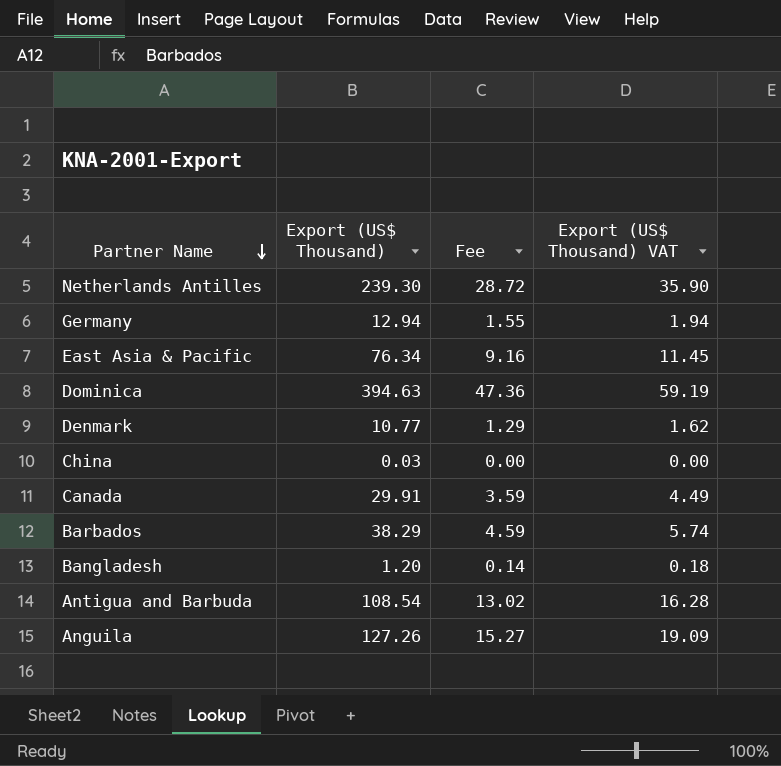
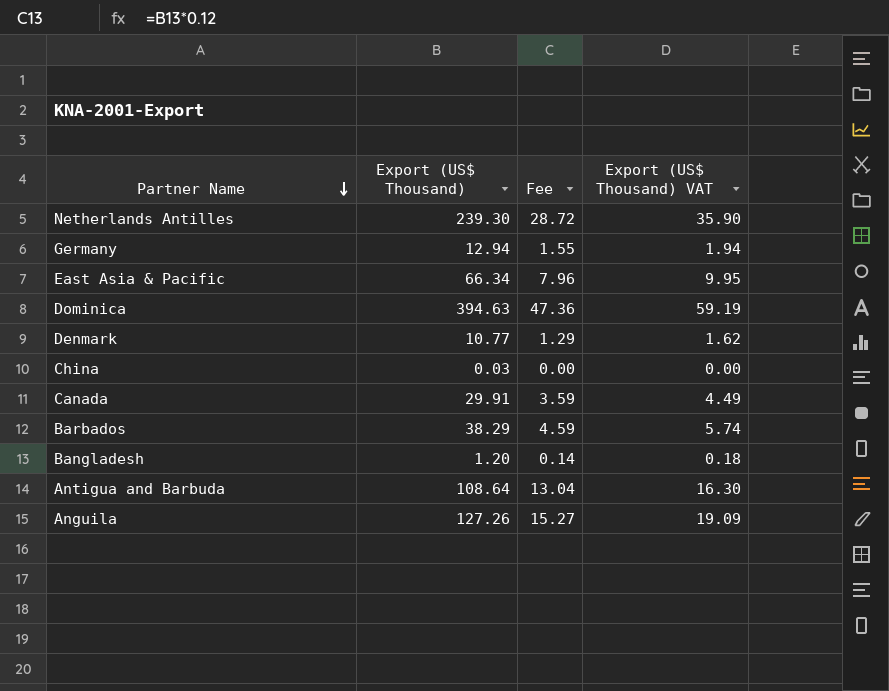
East Asia & Pacific | Export (US$ Thousand): 76.34 -> 66.34
East Asia & Pacific | Fee: 9.16 -> 7.96
East Asia & Pacific | Export (US$ Thousand) VAT: 11.45 -> 9.95
Antigua and Barbuda | Export (US$ Thousand): 108.54 -> 108.64
Antigua and Barbuda | Fee: 13.02 -> 13.04
Antigua and Barbuda | Export (US$ Thousand) VAT: 16.28 -> 16.30

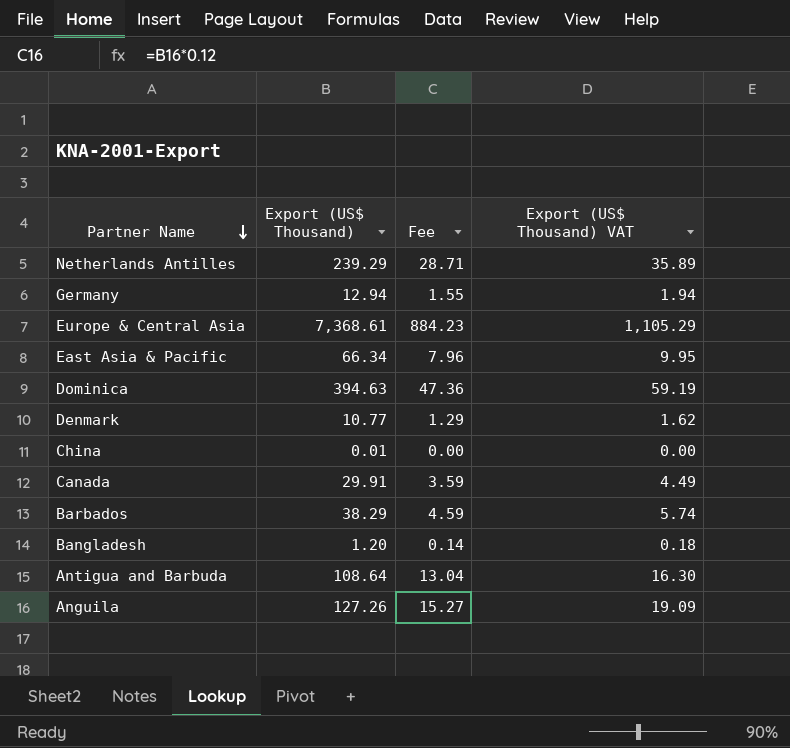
Netherlands Antilles | Export (US$ Thousand): 239.30 -> 239.29
Netherlands Antilles | Fee: 28.72 -> 28.71
Netherlands Antilles | Export (US$ Thousand) VAT: 35.90 -> 35.89
row Europe & Central Asia: none -> 7,368.61 | 884.23 | 1,105.29
China | Export (US$ Thousand): 0.03 -> 0.01

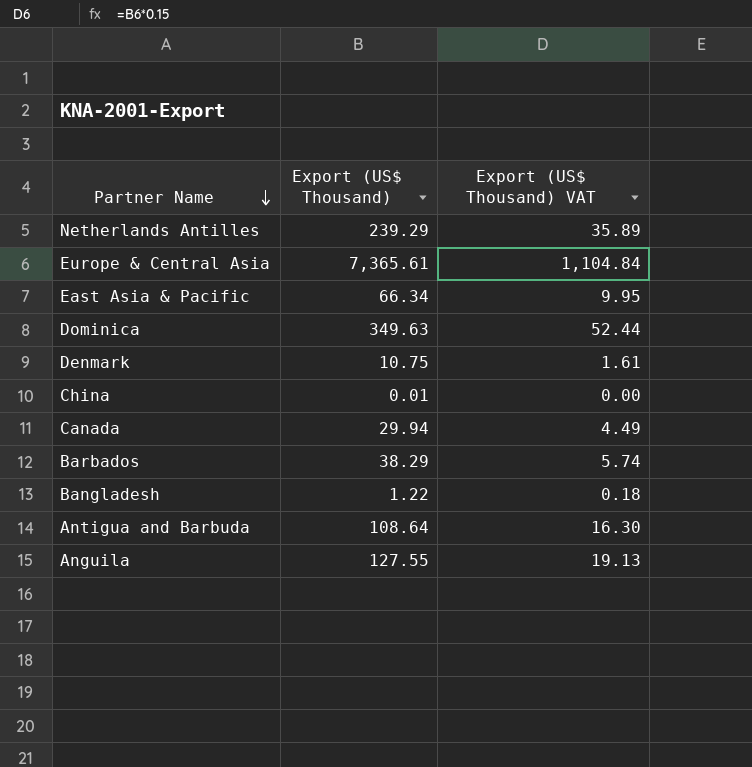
column Fee | formula: [Export (US$ Thousand)] * 0.12 -> none
row Germany: 12.94 | 1.55 | 1.94 -> none
Europe & Central Asia | Export (US$ Thousand): 7,368.61 -> 7,365.61
Europe & Central Asia | Export (US$ Thousand) VAT: 1,105.29 -> 1,104.84
Dominica | Export (US$ Thousand): 394.63 -> 349.63
Dominica | Export (US$ Thousand) VAT: 59.19 -> 52.44
Denmark | Export (US$ Thousand): 10.77 -> 10.75
Denmark | Export (US$ Thousand) VAT: 1.62 -> 1.61
Canada | Export (US$ Thousand): 29.91 -> 29.94
Bangladesh | Export (US$ Thousand): 1.20 -> 1.22
Anguila | Export (US$ Thousand): 127.26 -> 127.55
Anguila | Export (US$ Thousand) VAT: 19.09 -> 19.13

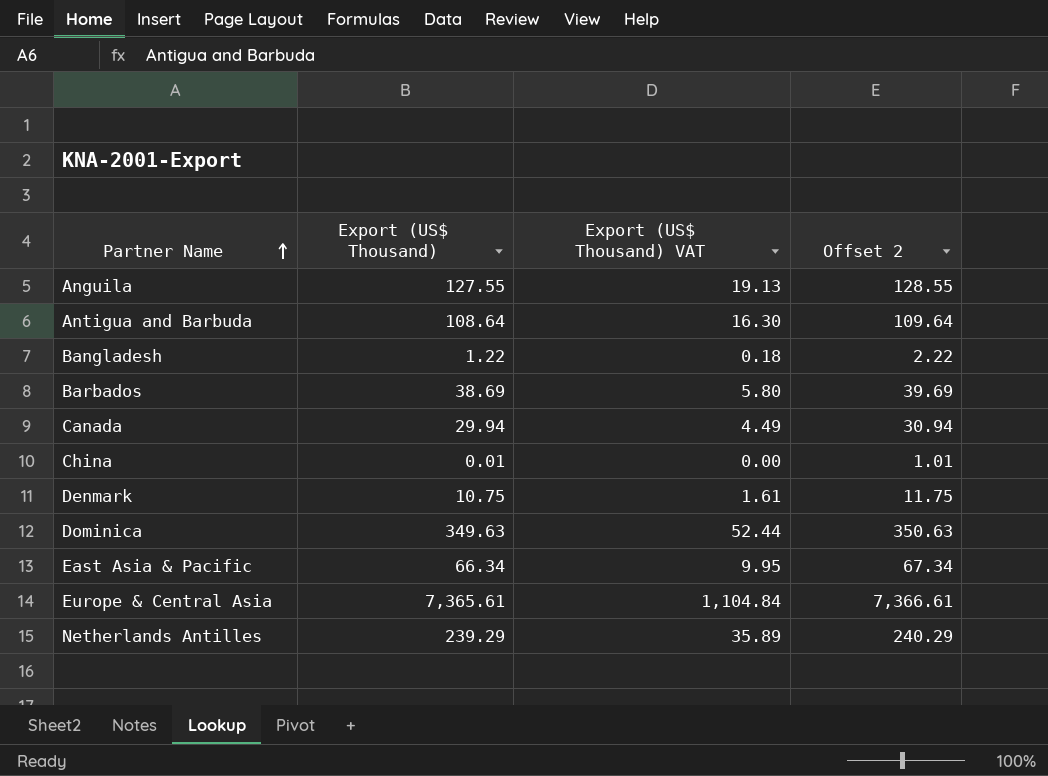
row order: Partner Name descending -> Partner Name ascending
column Offset 2 | formula: none -> [Export (US$ Thousand)] + 1
Barbados | Export (US$ Thousand): 38.29 -> 38.69
Barbados | Export (US$ Thousand) VAT: 5.74 -> 5.80

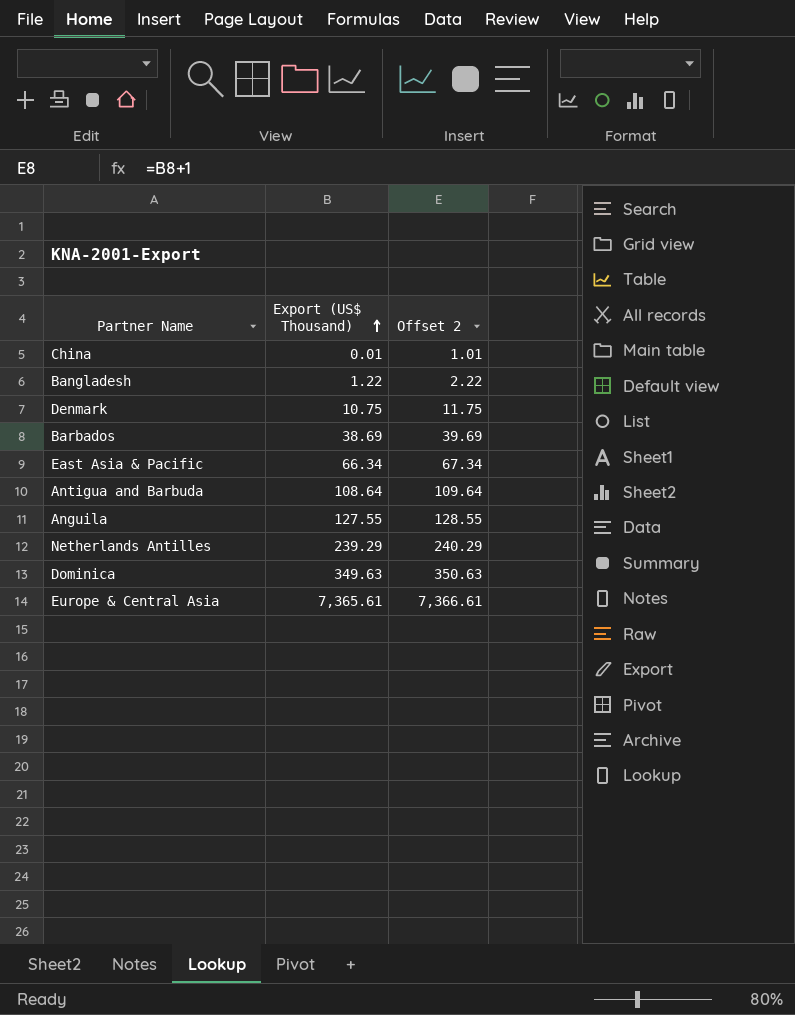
row order: Partner Name ascending -> Export (US$ Thousand) ascending
column Export (US$ Thousand) VAT | formula: [Export (US$ Thousand)] * 0.15 -> none
row Canada: 29.94 | 4.49 | 30.94 -> none

